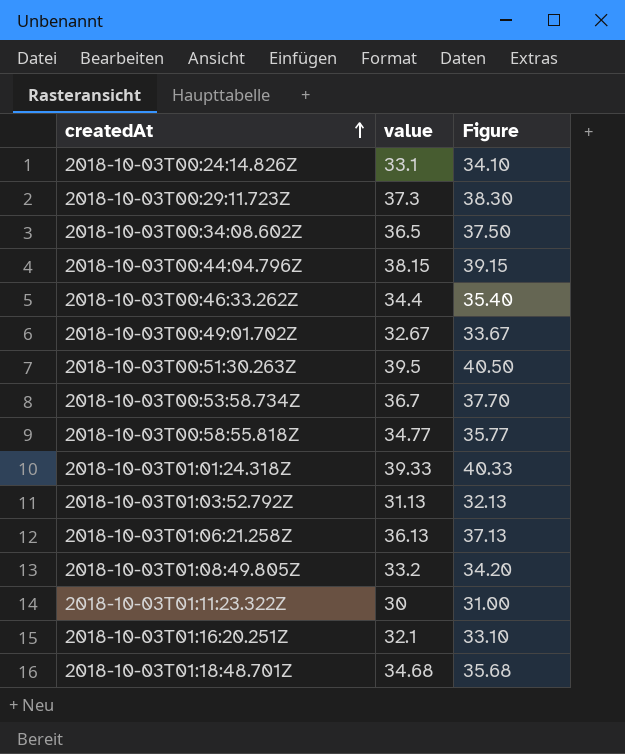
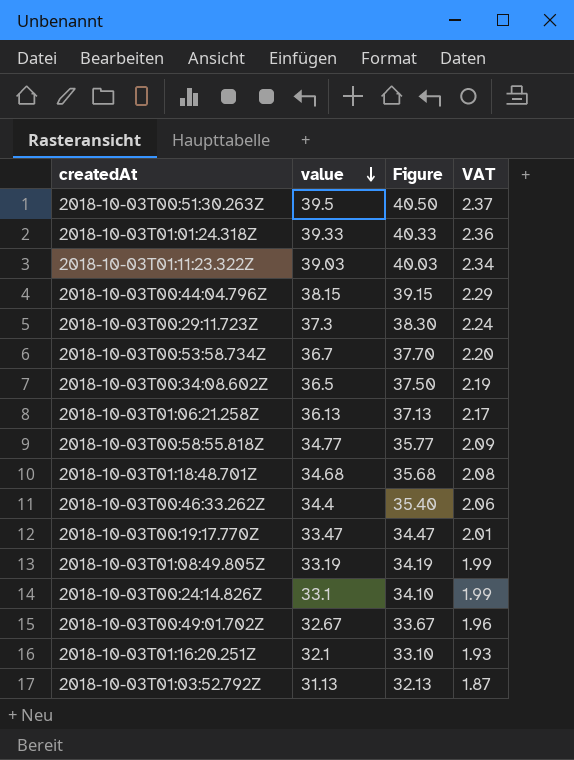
row order: createdAt ascending -> value descending
column VAT | formula: none -> [value] * 0.06
2018-10-03T01:11:23.322Z | value: 30 -> 39.03
2018-10-03T01:11:23.322Z | Figure: 31.00 -> 40.03
row 2018-10-03T00:19:17.770Z: none -> 33.47 | 34.47 | 2.01
2018-10-03T01:08:49.805Z | value: 33.2 -> 33.19
2018-10-03T01:08:49.805Z | Figure: 34.20 -> 34.19

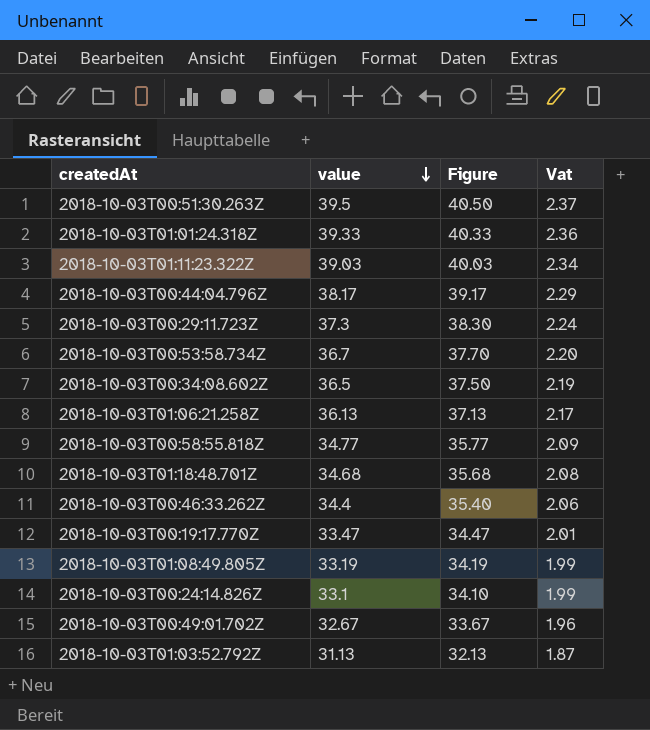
column name: VAT -> Vat
row 2018-10-03T01:16:20.251Z: 32.1 | 33.10 | 1.93 -> none
2018-10-03T00:44:04.796Z | value: 38.15 -> 38.17
2018-10-03T00:44:04.796Z | Figure: 39.15 -> 39.17

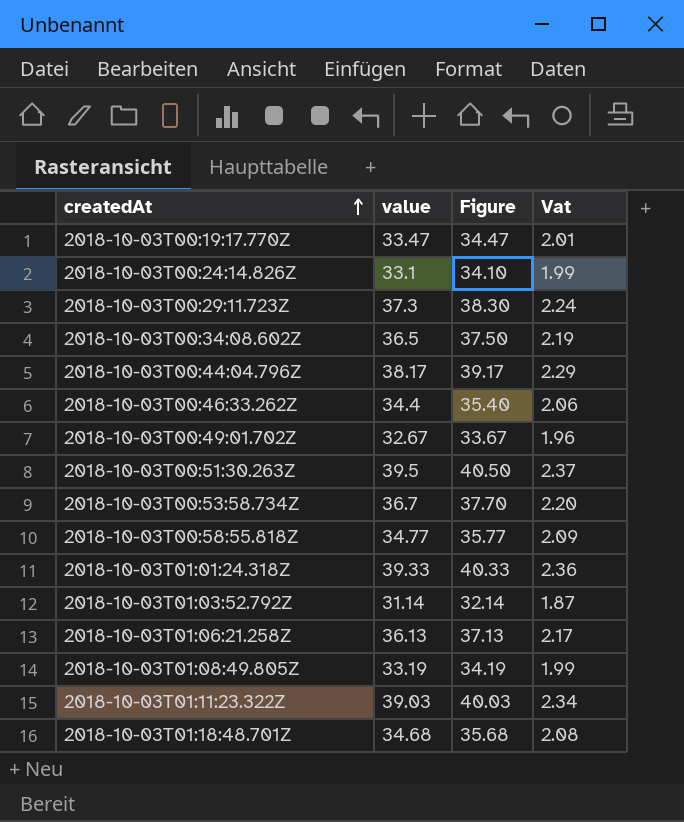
row order: value descending -> createdAt ascending
2018-10-03T01:03:52.792Z | value: 31.13 -> 31.14
2018-10-03T01:03:52.792Z | Figure: 32.13 -> 32.14

